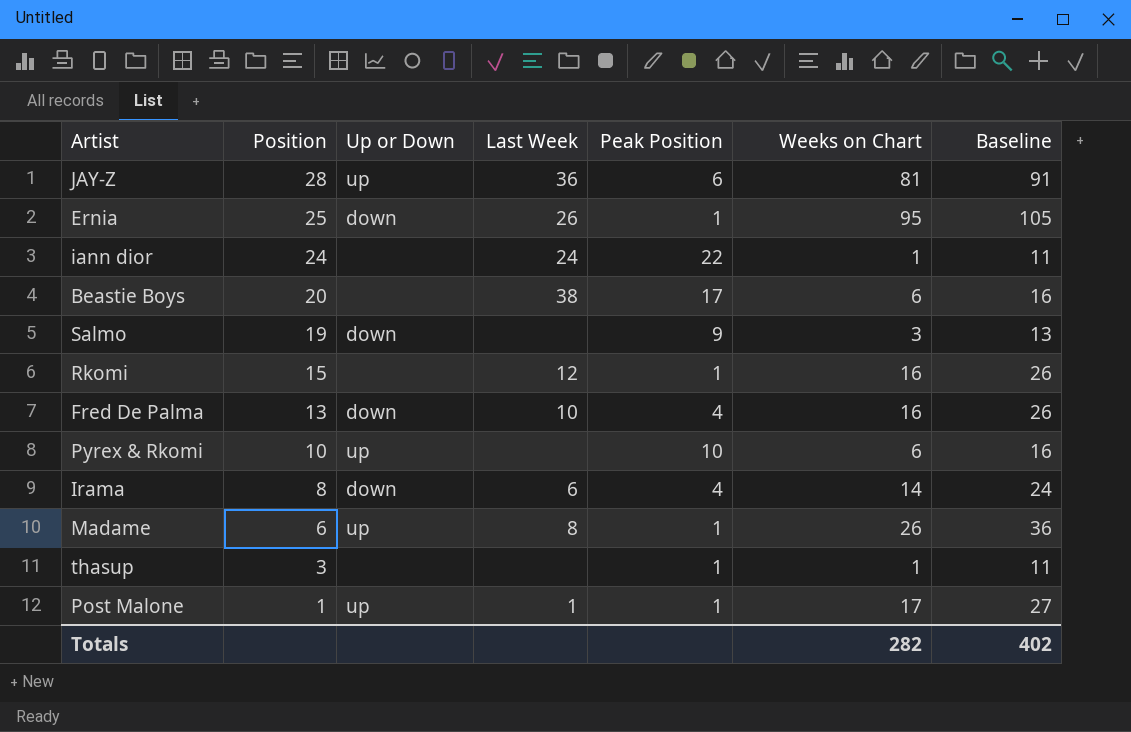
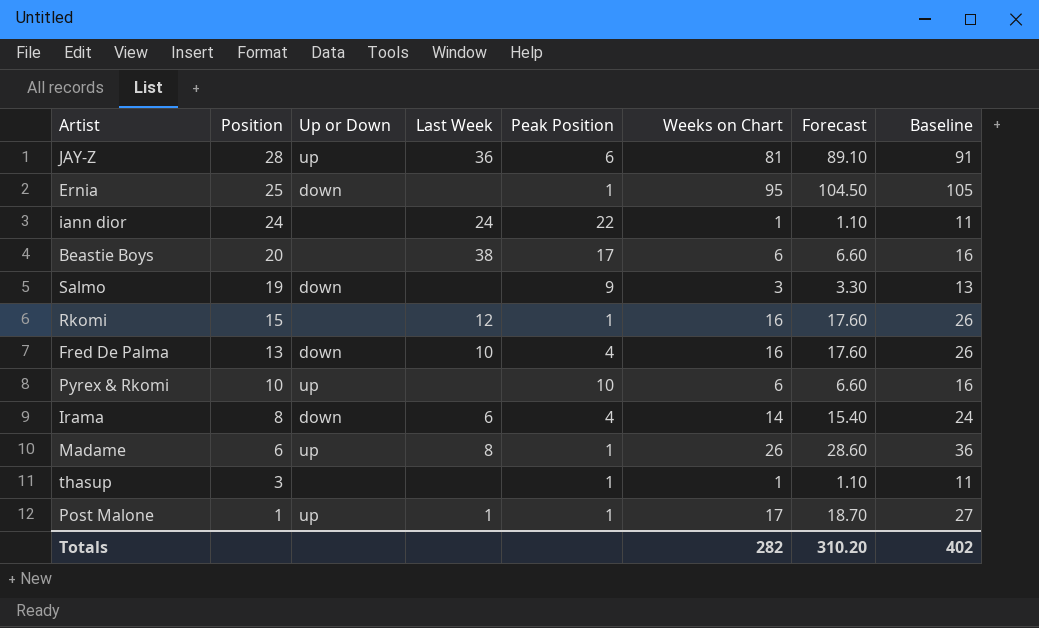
column Forecast | formula: none -> [Weeks on Chart] * 1.1
Ernia | Last Week: 26 -> none

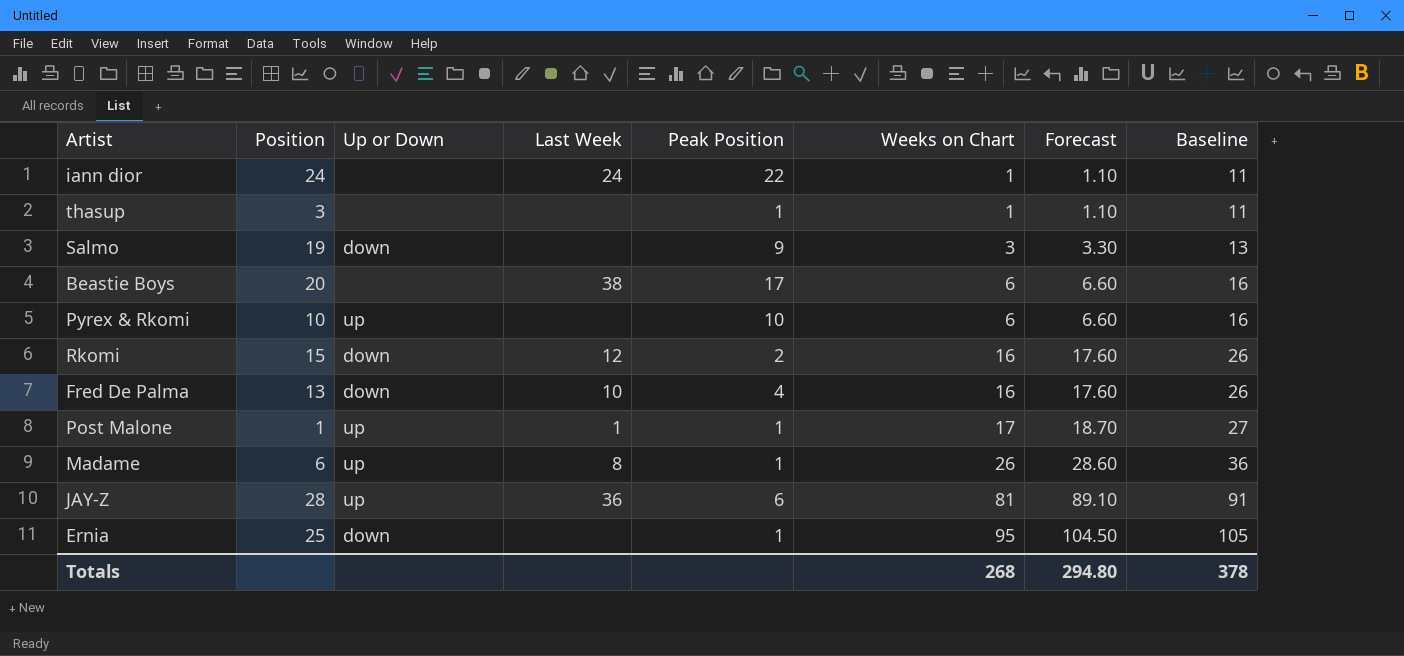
row order: Position descending -> Weeks on Chart ascending
row Irama: 8 | down | 6 | 4 | 14 | 15.40 | 24 -> none
Rkomi | Up or Down: none -> down
Rkomi | Peak Position: 1 -> 2
Totals | Weeks on Chart: 282 -> 268
Totals | Forecast: 310.20 -> 294.80
Totals | Baseline: 402 -> 378

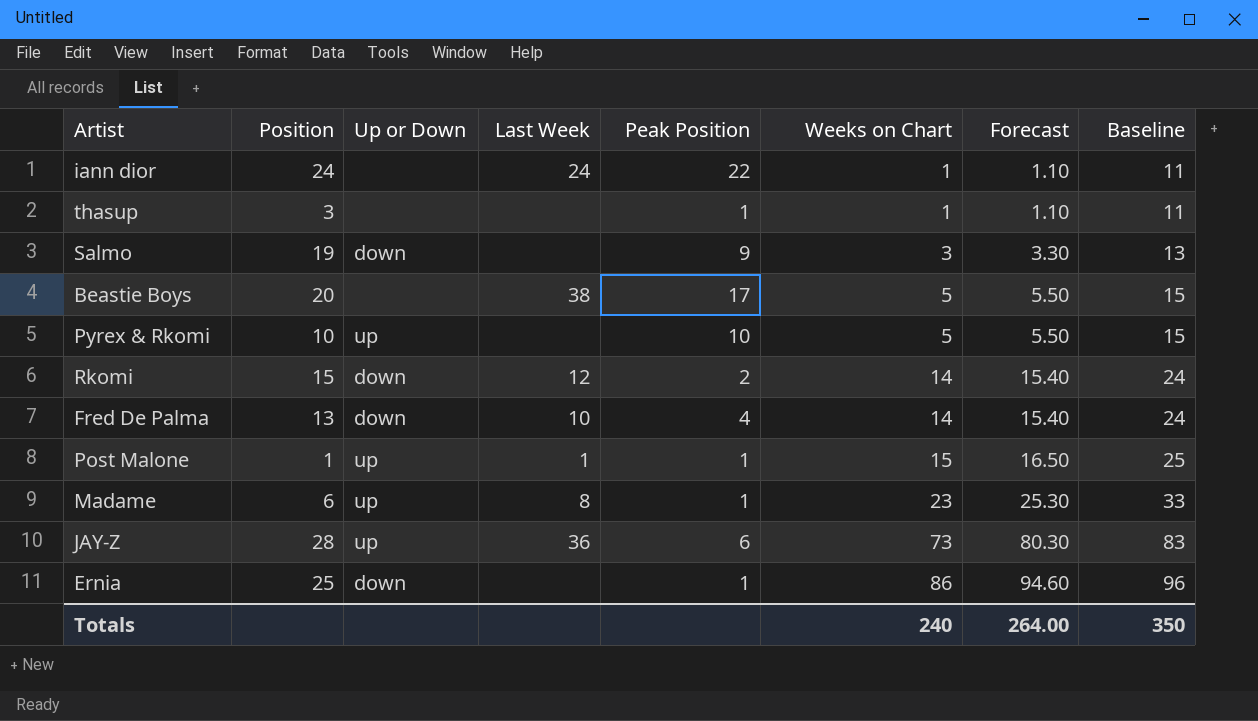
Beastie Boys | Weeks on Chart: 6 -> 5
Beastie Boys | Forecast: 6.60 -> 5.50
Beastie Boys | Baseline: 16 -> 15
Pyrex & Rkomi | Weeks on Chart: 6 -> 5
Pyrex & Rkomi | Forecast: 6.60 -> 5.50
Pyrex & Rkomi | Baseline: 16 -> 15
Rkomi | Weeks on Chart: 16 -> 14
Rkomi | Forecast: 17.60 -> 15.40
Rkomi | Baseline: 26 -> 24
Fred De Palma | Weeks on Chart: 16 -> 14
Fred De Palma | Forecast: 17.60 -> 15.40
Fred De Palma | Baseline: 26 -> 24
Post Malone | Weeks on Chart: 17 -> 15
Post Malone | Forecast: 18.70 -> 16.50
Post Malone | Baseline: 27 -> 25
Madame | Weeks on Chart: 26 -> 23
Madame | Forecast: 28.60 -> 25.30
Madame | Baseline: 36 -> 33
JAY-Z | Weeks on Chart: 81 -> 73
JAY-Z | Forecast: 89.10 -> 80.30
JAY-Z | Baseline: 91 -> 83
Ernia | Weeks on Chart: 95 -> 86
Ernia | Forecast: 104.50 -> 94.60
Ernia | Baseline: 105 -> 96
Totals | Weeks on Chart: 268 -> 240
Totals | Forecast: 294.80 -> 264.00
Totals | Baseline: 378 -> 350

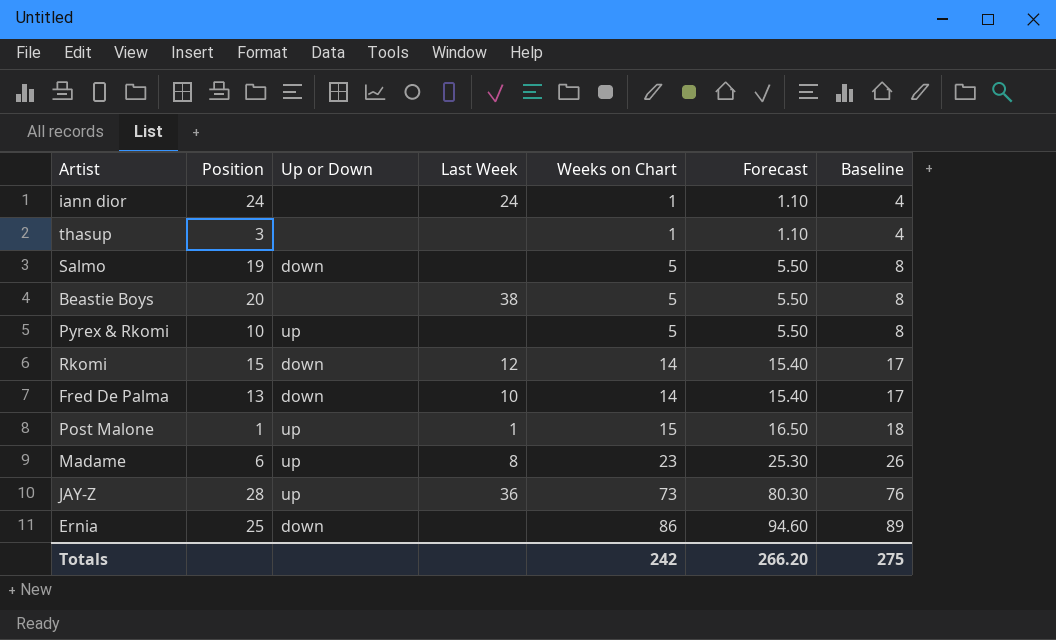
column Peak Position | position: 5 -> none
column Baseline | formula: [Weeks on Chart] + 10 -> [Weeks on Chart] + 3
Salmo | Weeks on Chart: 3 -> 5
Salmo | Forecast: 3.30 -> 5.50
Totals | Weeks on Chart: 240 -> 242
Totals | Forecast: 264.00 -> 266.20
Totals | Baseline: 350 -> 275

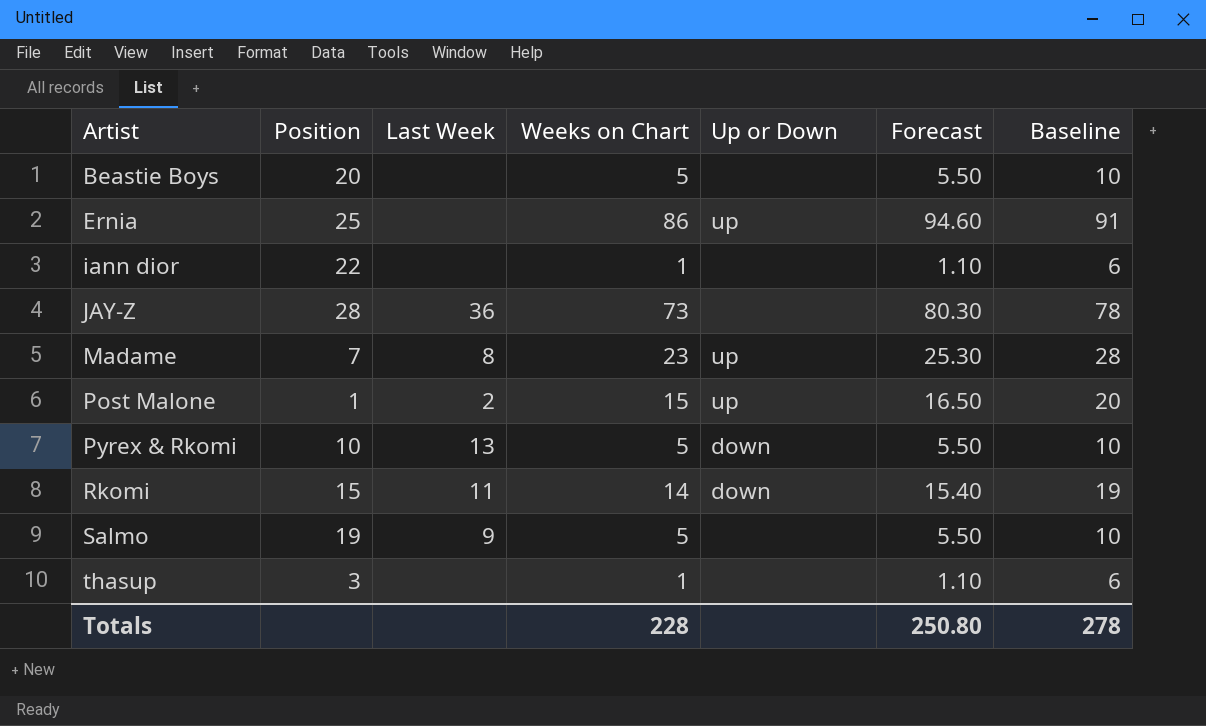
row order: Weeks on Chart ascending -> Artist ascending
column Up or Down | position: 3 -> 5
column Baseline | formula: [Weeks on Chart] + 3 -> [Weeks on Chart] + 5
row Fred De Palma: 13 | down | 10 | 14 | 15.40 | 17 -> none
Beastie Boys | Last Week: 38 -> none
Ernia | Up or Down: down -> up
iann dior | Position: 24 -> 22
iann dior | Last Week: 24 -> none
JAY-Z | Up or Down: up -> none
Madame | Position: 6 -> 7
Post Malone | Last Week: 1 -> 2
Pyrex & Rkomi | Last Week: none -> 13
Pyrex & Rkomi | Up or Down: up -> down
Rkomi | Last Week: 12 -> 11
Salmo | Last Week: none -> 9
Salmo | Up or Down: down -> none
Totals | Weeks on Chart: 242 -> 228
Totals | Forecast: 266.20 -> 250.80
Totals | Baseline: 275 -> 278

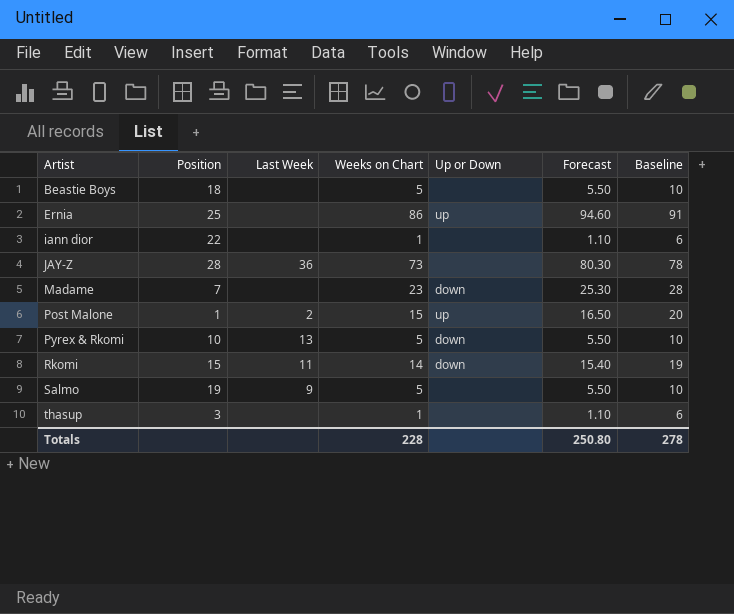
Beastie Boys | Position: 20 -> 18
Madame | Last Week: 8 -> none
Madame | Up or Down: up -> down

